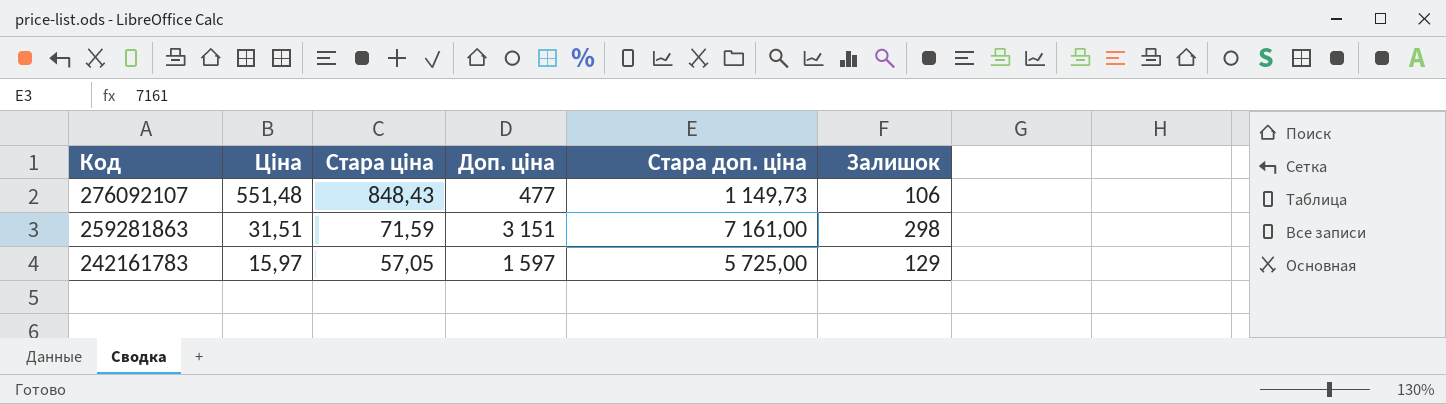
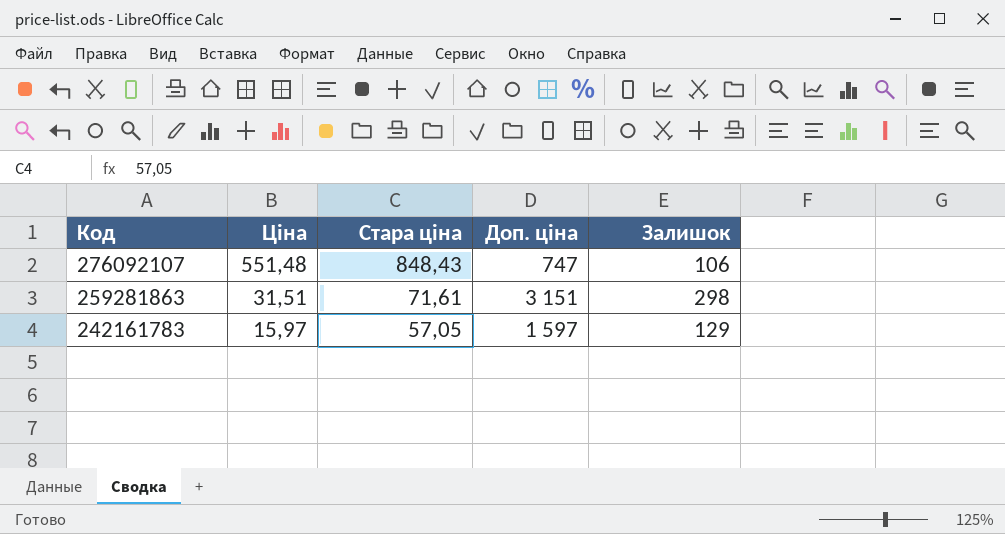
column Стара доп. ціна | position: 5 -> none
276092107 | Доп. ціна: 477 -> 747
259281863 | Стара ціна: 71,59 -> 71,61

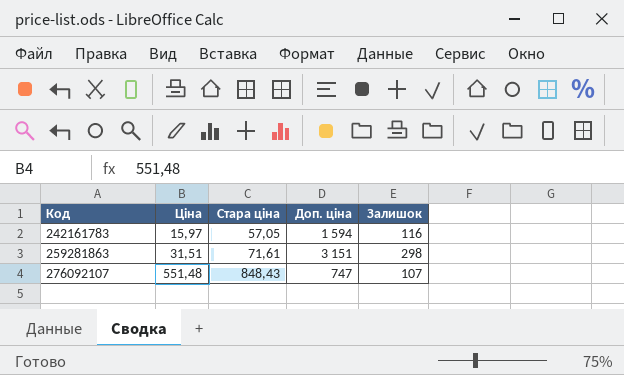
row order: Код descending -> Код ascending
242161783 | Доп. ціна: 1 597 -> 1 594
242161783 | Залишок: 129 -> 116
276092107 | Залишок: 106 -> 107

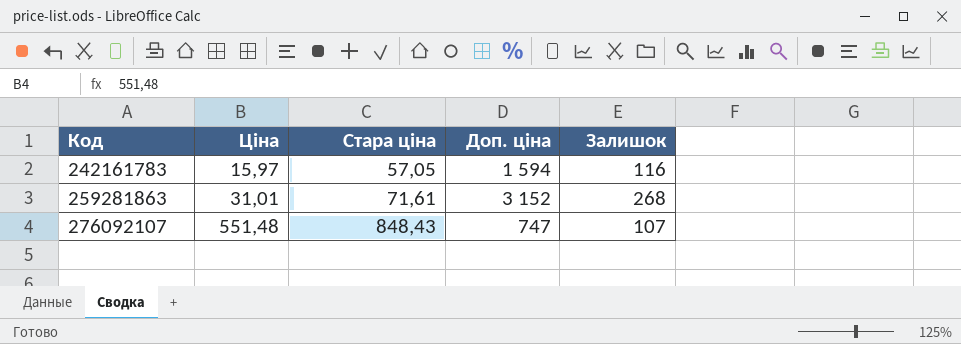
259281863 | Ціна: 31,51 -> 31,01
259281863 | Доп. ціна: 3 151 -> 3 152
259281863 | Залишок: 298 -> 268

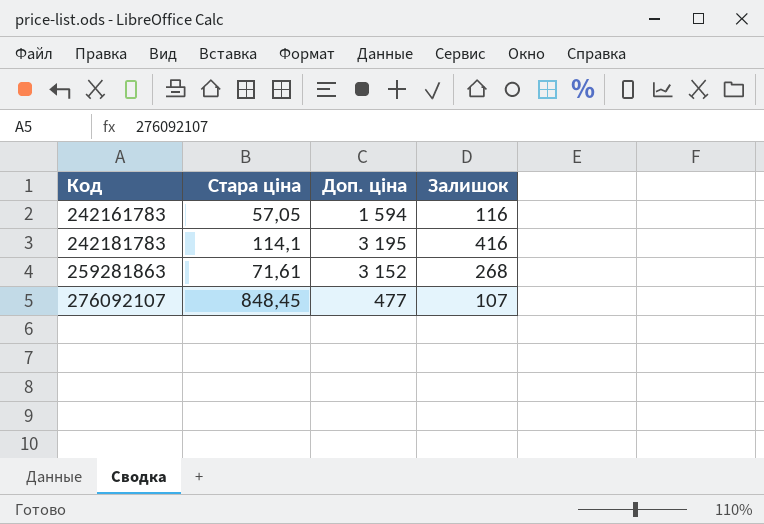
column Ціна | position: 2 -> none
row 242181783: none -> 114,1 | 3 195 | 416
276092107 | Стара ціна: 848,43 -> 848,45
276092107 | Доп. ціна: 747 -> 477

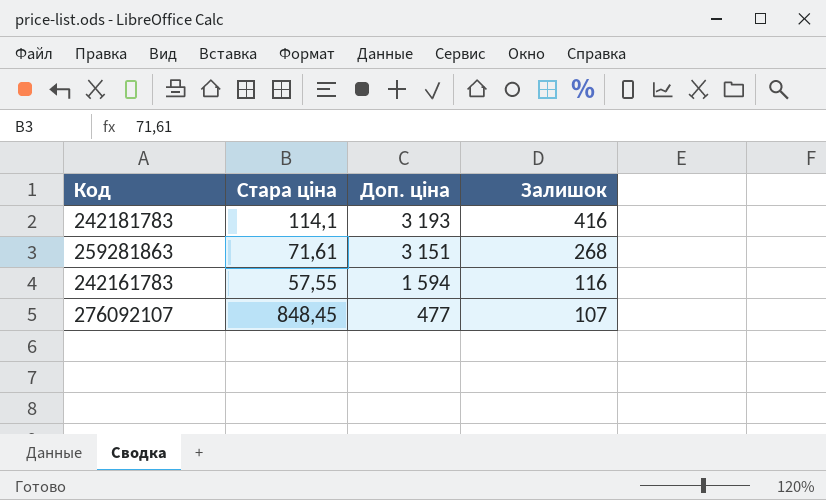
row order: Код ascending -> Доп. ціна descending
242181783 | Доп. ціна: 3 195 -> 3 193
259281863 | Доп. ціна: 3 152 -> 3 151
242161783 | Стара ціна: 57,05 -> 57,55

